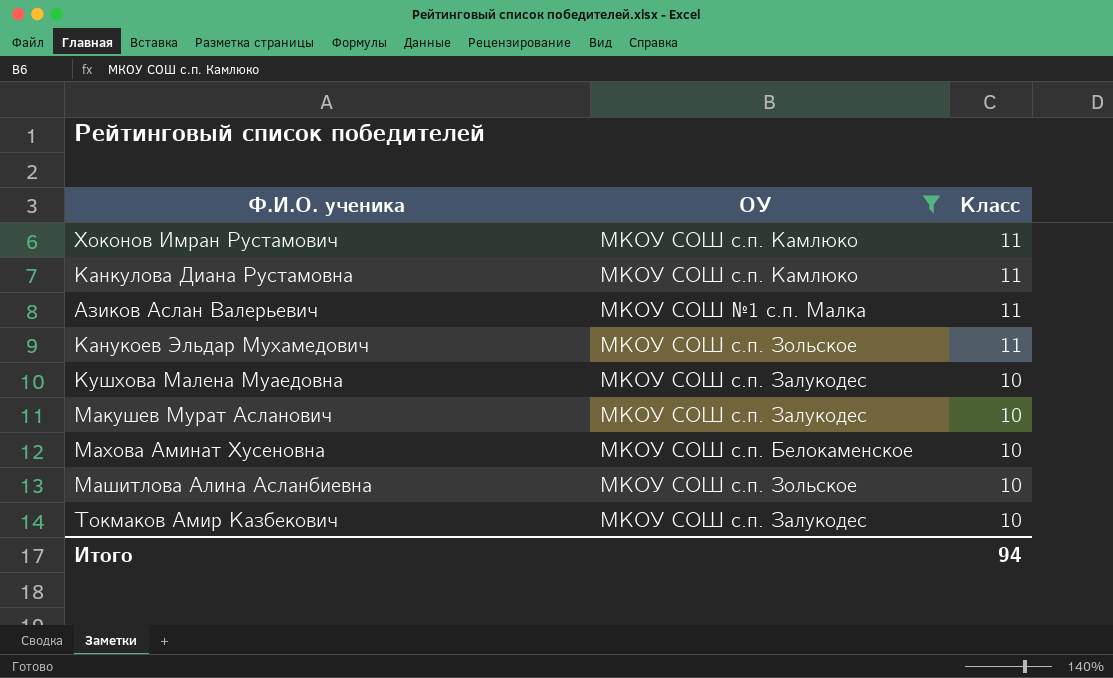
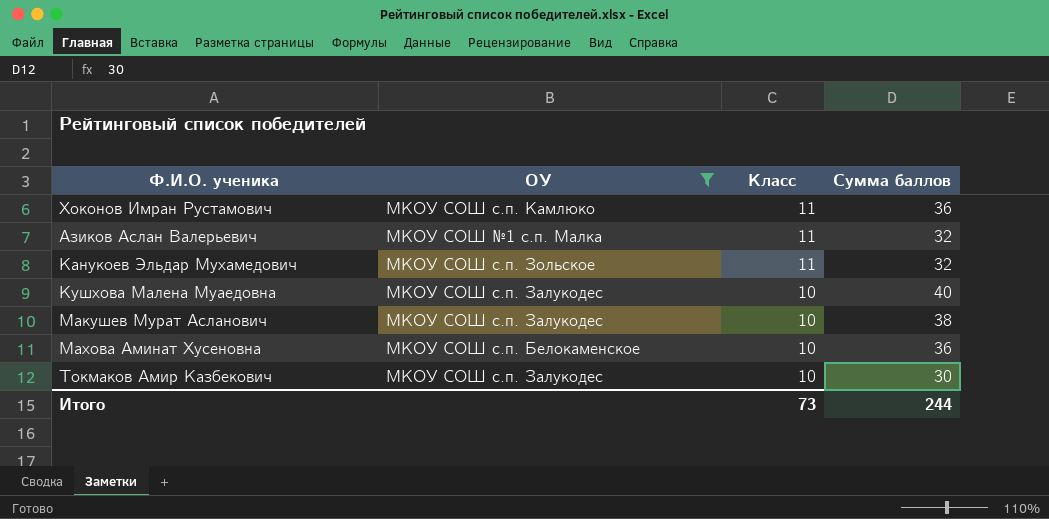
column Сумма баллов | position: none -> 4
row Канкулова Диана Рустамовна: МКОУ СОШ с.п. Камлюко | 11 -> none
row Машитлова Алина Асланбиевна: МКОУ СОШ с.п. Зольское | 10 -> none
Итого | Класс: 94 -> 73

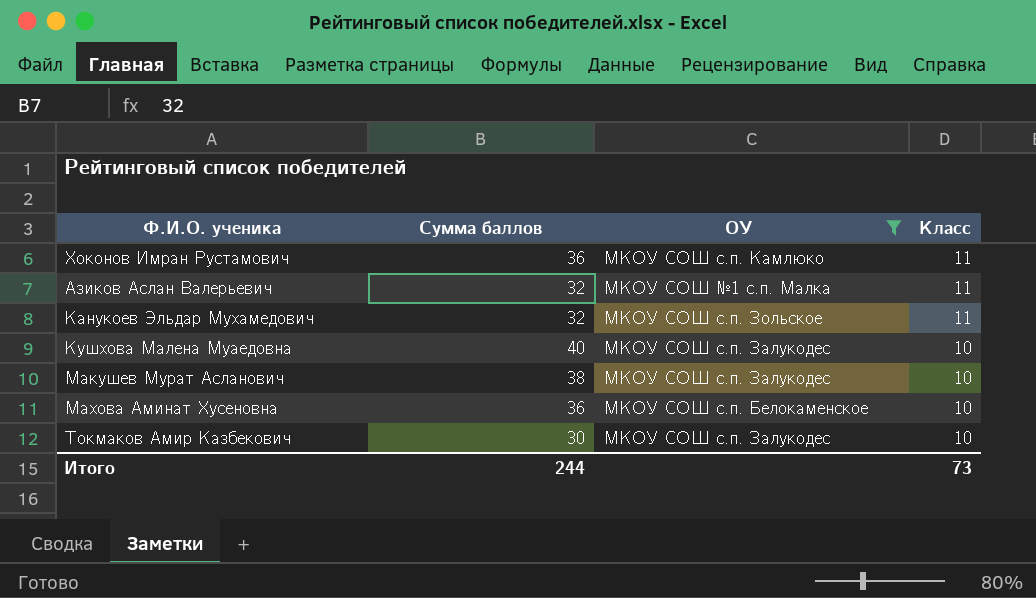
column Сумма баллов | position: 4 -> 2

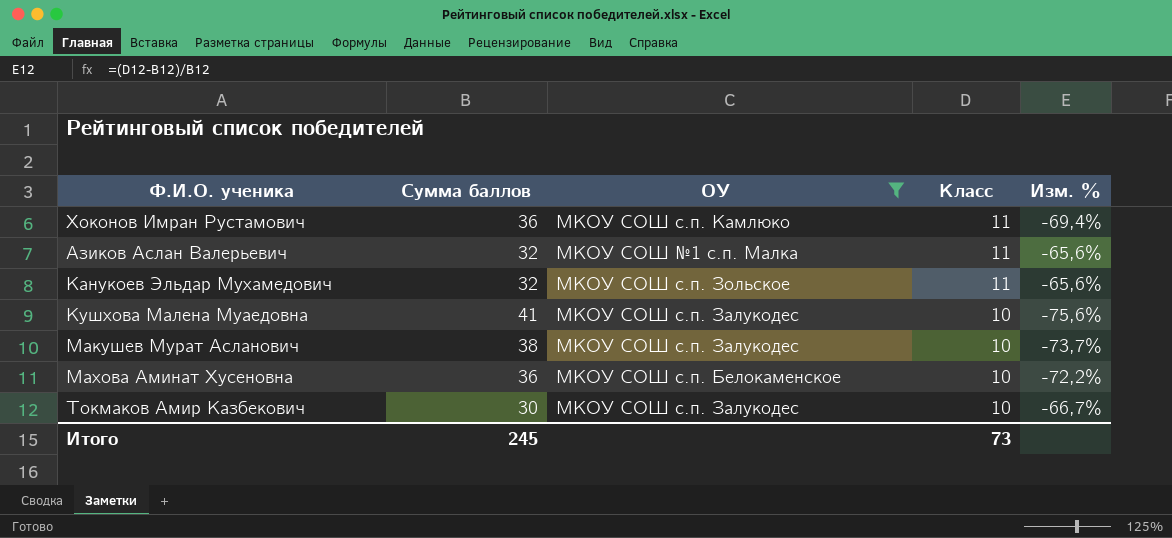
column Изм. % | formula: none -> ([Класс] - [Сумма баллов]) / [Сумма баллов]
Кушхова Малена Муаедовна | Сумма баллов: 40 -> 41
Итого | Сумма баллов: 244 -> 245

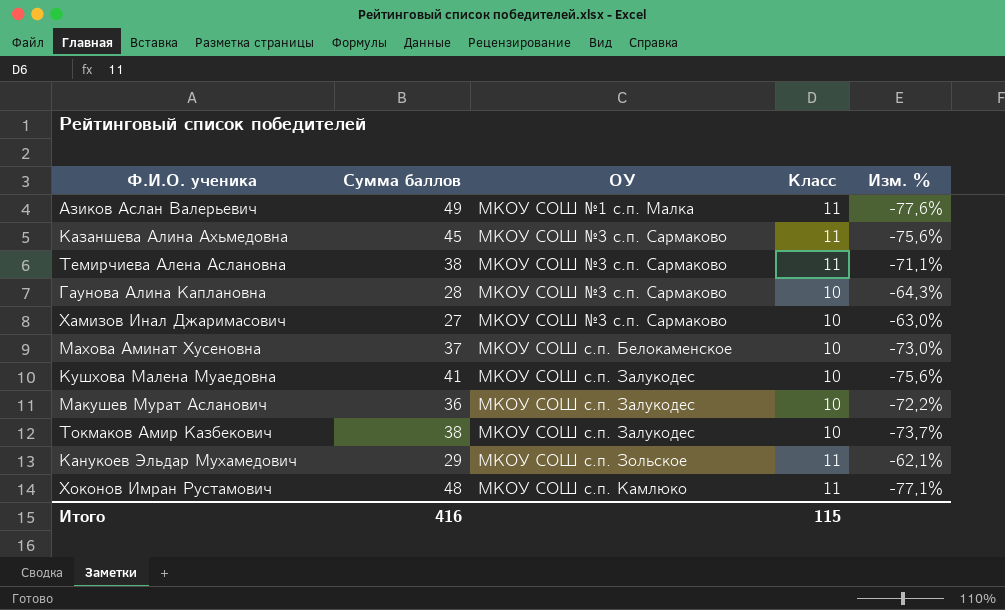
filter: ОУ != МКОУ СОШ №3 с.п. Сармаково -> none
row order: Класс descending -> ОУ ascending
Азиков Аслан Валерьевич | Сумма баллов: 32 -> 49
Азиков Аслан Валерьевич | Изм. %: -65,6% -> -77,6%
Махова Аминат Хусеновна | Сумма баллов: 36 -> 37
Махова Аминат Хусеновна | Изм. %: -72,2% -> -73,0%
Макушев Мурат Асланович | Сумма баллов: 38 -> 36
Макушев Мурат Асланович | Изм. %: -73,7% -> -72,2%
Токмаков Амир Казбекович | Сумма баллов: 30 -> 38
Токмаков Амир Казбекович | Изм. %: -66,7% -> -73,7%
Канукоев Эльдар Мухамедович | Сумма баллов: 32 -> 29
Канукоев Эльдар Мухамедович | Изм. %: -65,6% -> -62,1%
Хоконов Имран Рустамович | Сумма баллов: 36 -> 48
Хоконов Имран Рустамович | Изм. %: -69,4% -> -77,1%
Итого | Сумма баллов: 245 -> 416
Итого | Класс: 73 -> 115

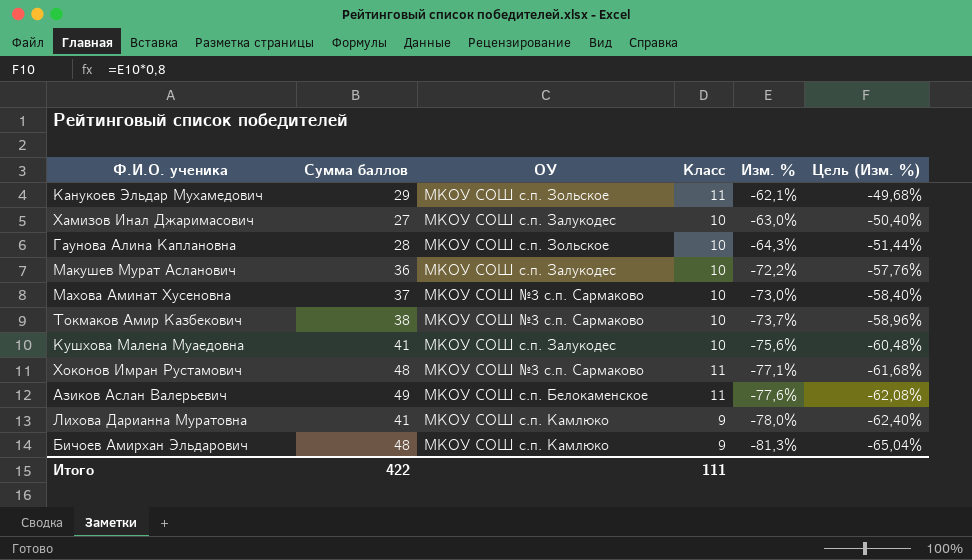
row order: ОУ ascending -> Изм. % descending
column Цель (Изм. %) | formula: none -> [Изм. %] * 0,8
row Казаншева Алина Ахьмедовна: 45 | МКОУ СОШ №3 с.п. Сармаково | 11 | -75,6% -> none
row Темирчиева Алена Аслановна: 38 | МКОУ СОШ №3 с.п. Сармаково | 11 | -71,1% -> none
Хамизов Инал Джаримасович | ОУ: МКОУ СОШ №3 с.п. Сармаково -> МКОУ СОШ с.п. Залукодес
Гаунова Алина Каплановна | ОУ: МКОУ СОШ №3 с.п. Сармаково -> МКОУ СОШ с.п. Зольское
Махова Аминат Хусеновна | ОУ: МКОУ СОШ с.п. Белокаменское -> МКОУ СОШ №3 с.п. Сармаково
Токмаков Амир Казбекович | ОУ: МКОУ СОШ с.п. Залукодес -> МКОУ СОШ №3 с.п. Сармаково
Хоконов Имран Рустамович | ОУ: МКОУ СОШ с.п. Камлюко -> МКОУ СОШ №3 с.п. Сармаково
Азиков Аслан Валерьевич | ОУ: МКОУ СОШ №1 с.п. Малка -> МКОУ СОШ с.п. Белокаменское
row Лихова Дарианна Муратовна: none -> 41 | МКОУ СОШ с.п. Камлюко | 9 | -78,0% | -62,40%
row Бичоев Амирхан Эльдарович: none -> 48 | МКОУ СОШ с.п. Камлюко | 9 | -81,3% | -65,04%
Итого | Сумма баллов: 416 -> 422
Итого | Класс: 115 -> 111

